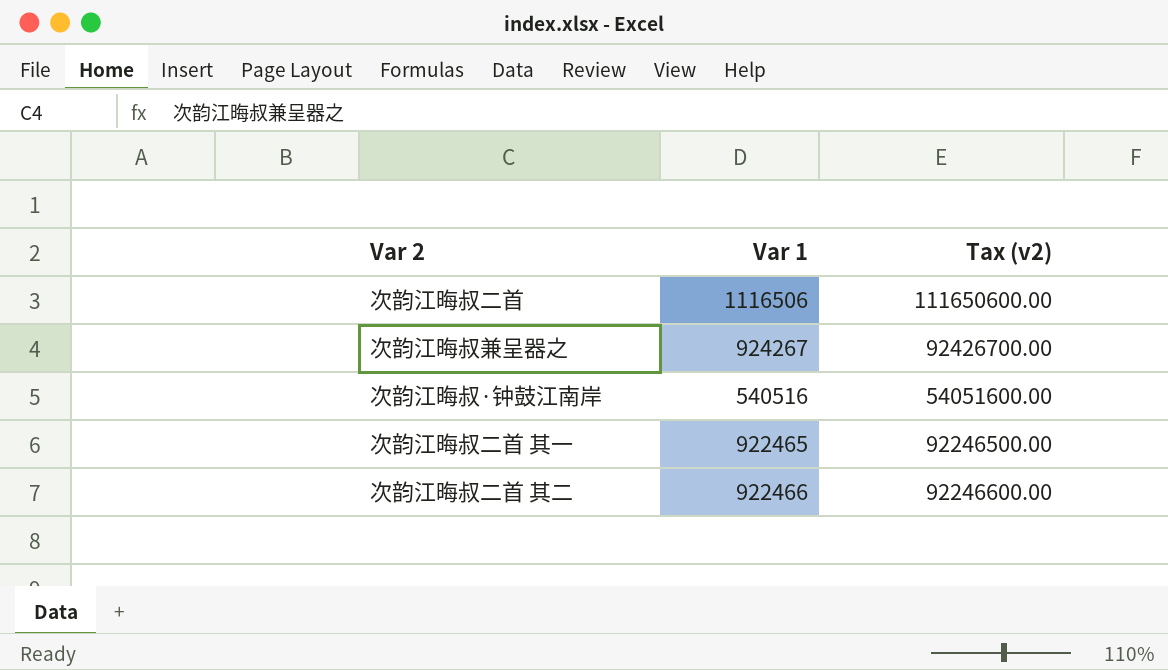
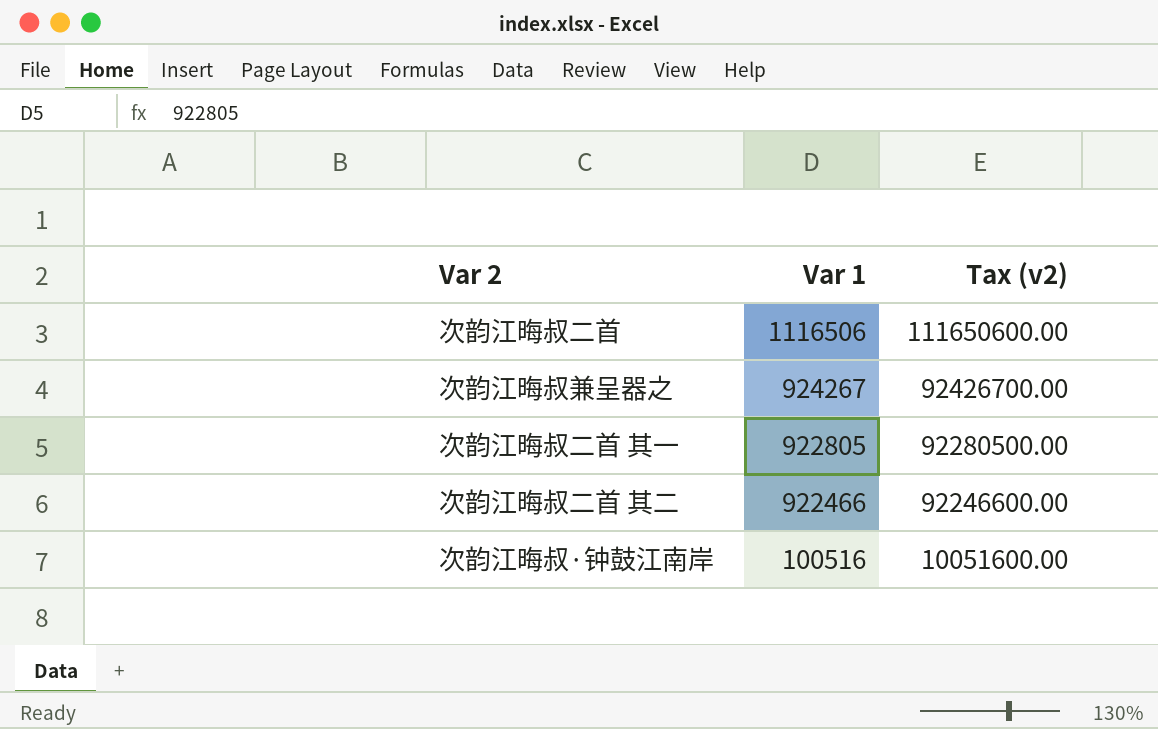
row order: none -> Var 1 descending
次韵江晦叔二首 其一 | Var 1: 922465 -> 922805
次韵江晦叔二首 其一 | Tax (v2): 92246500.00 -> 92280500.00
次韵江晦叔·钟鼓江南岸 | Var 1: 540516 -> 100516
次韵江晦叔·钟鼓江南岸 | Tax (v2): 54051600.00 -> 10051600.00

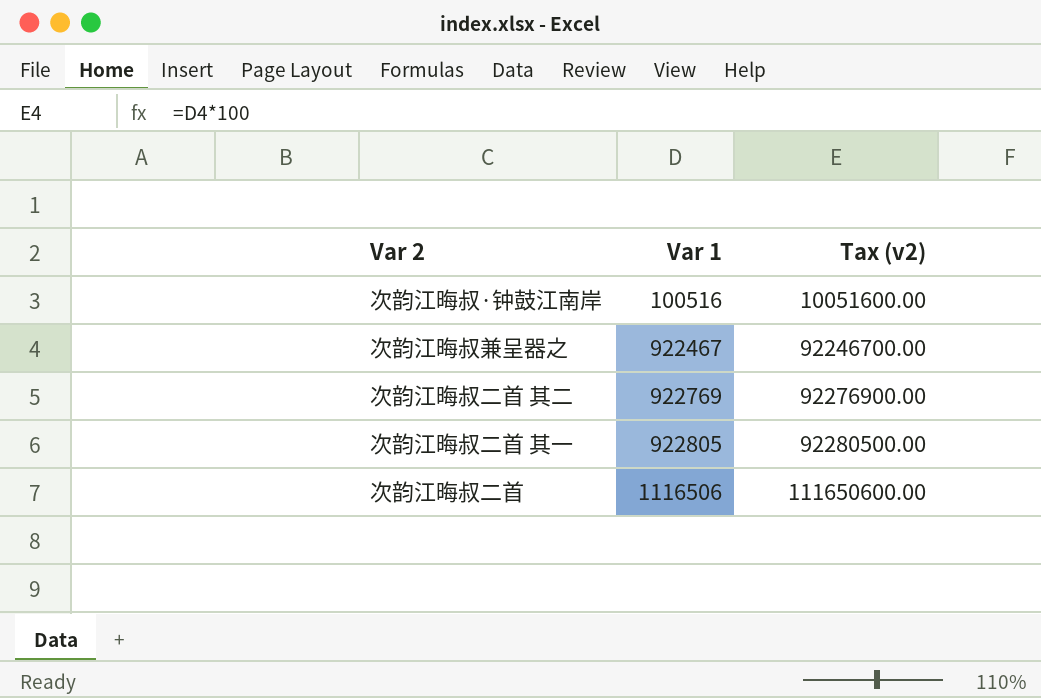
row order: Var 1 descending -> Var 1 ascending
次韵江晦叔兼呈器之 | Var 1: 924267 -> 922467
次韵江晦叔兼呈器之 | Tax (v2): 92426700.00 -> 92246700.00
次韵江晦叔二首 其二 | Var 1: 922466 -> 922769
次韵江晦叔二首 其二 | Tax (v2): 92246600.00 -> 92276900.00

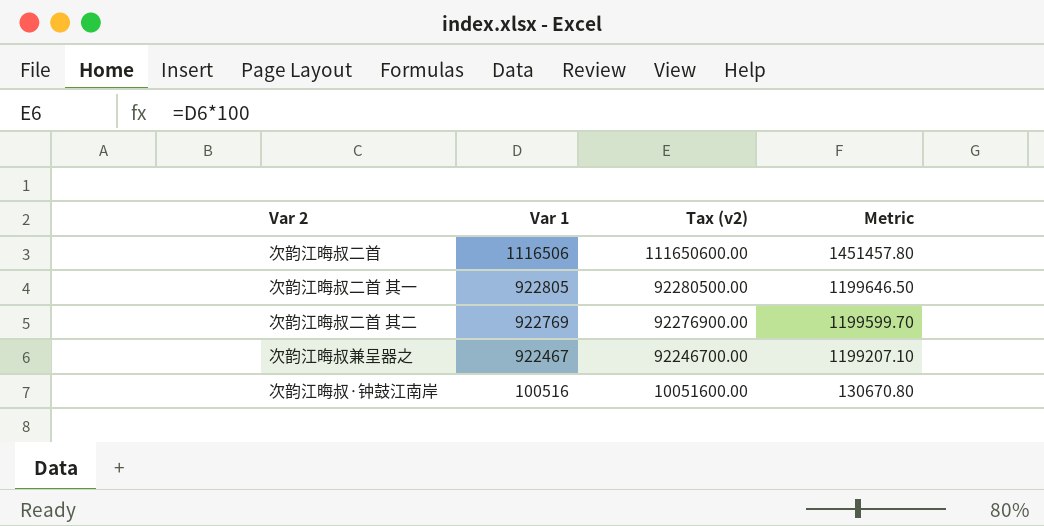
row order: Var 1 ascending -> Var 1 descending
column Metric | formula: none -> [Var 1] * 1.3

